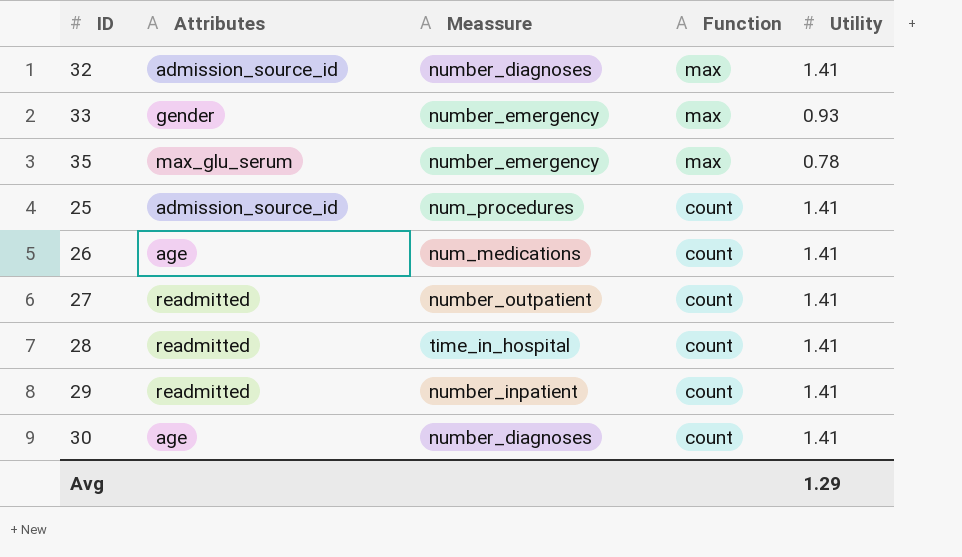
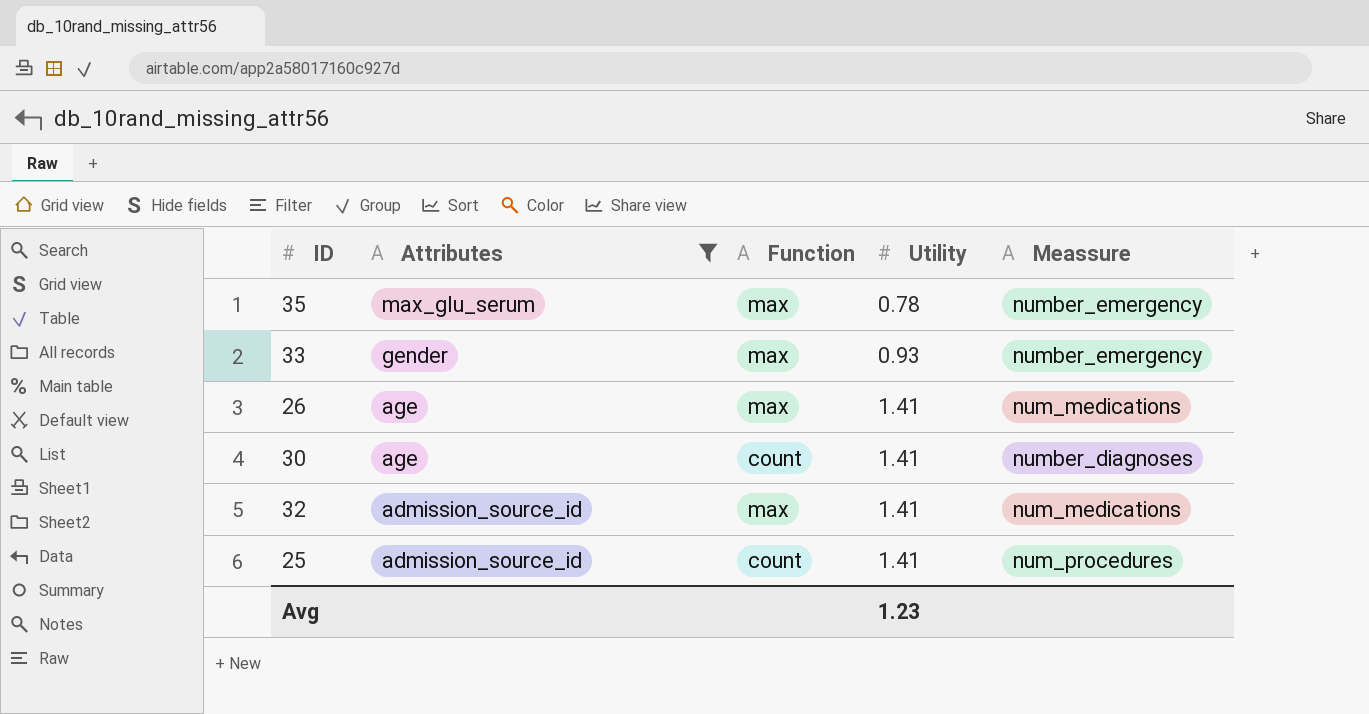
filter: none -> Attributes != readmitted
row order: Function descending -> Attributes descending
column Meassure | position: 3 -> 5
26 | Function: count -> max
32 | Meassure: number_diagnoses -> num_medications
Avg | Utility: 1.29 -> 1.23

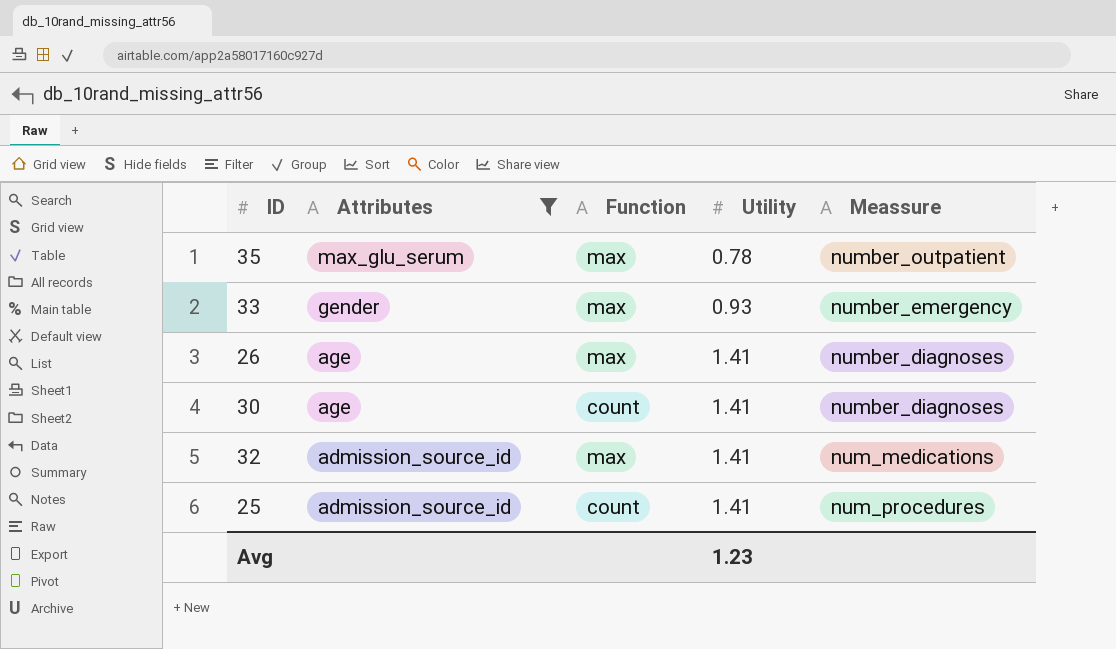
35 | Meassure: number_emergency -> number_outpatient
26 | Meassure: num_medications -> number_diagnoses

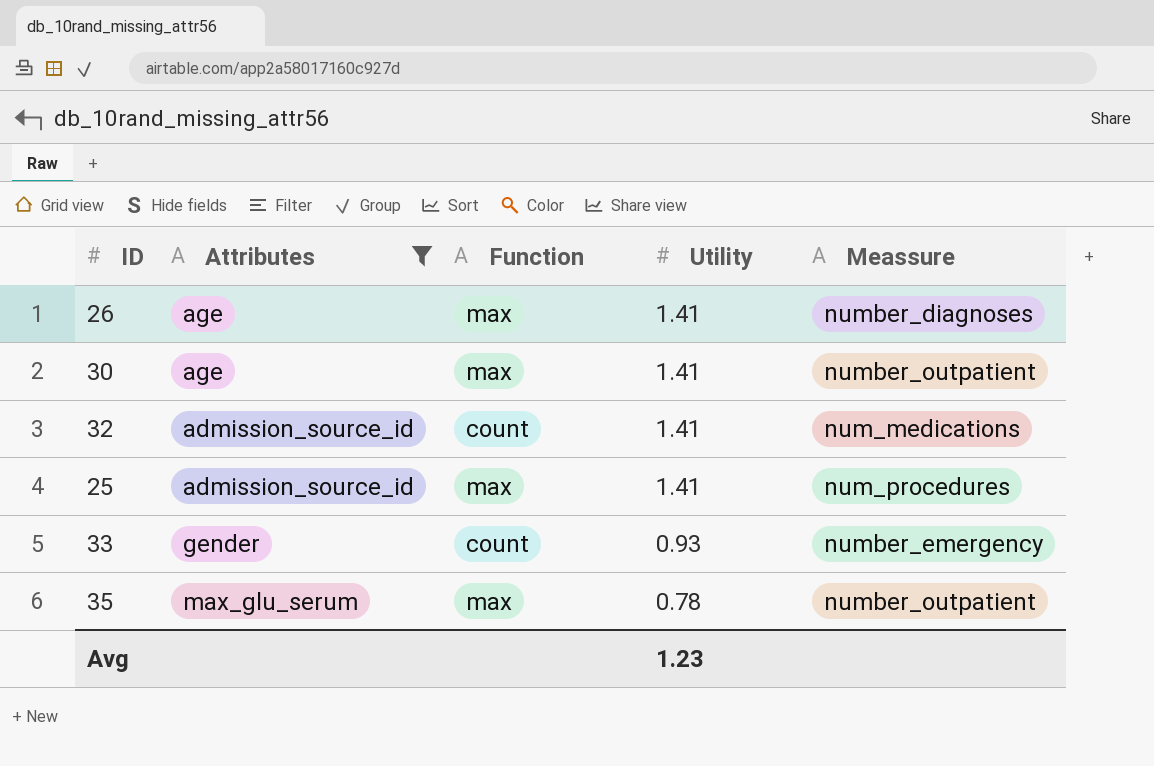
row order: Attributes descending -> Utility descending
30 | Function: count -> max
30 | Meassure: number_diagnoses -> number_outpatient
32 | Function: max -> count
25 | Function: count -> max
33 | Function: max -> count

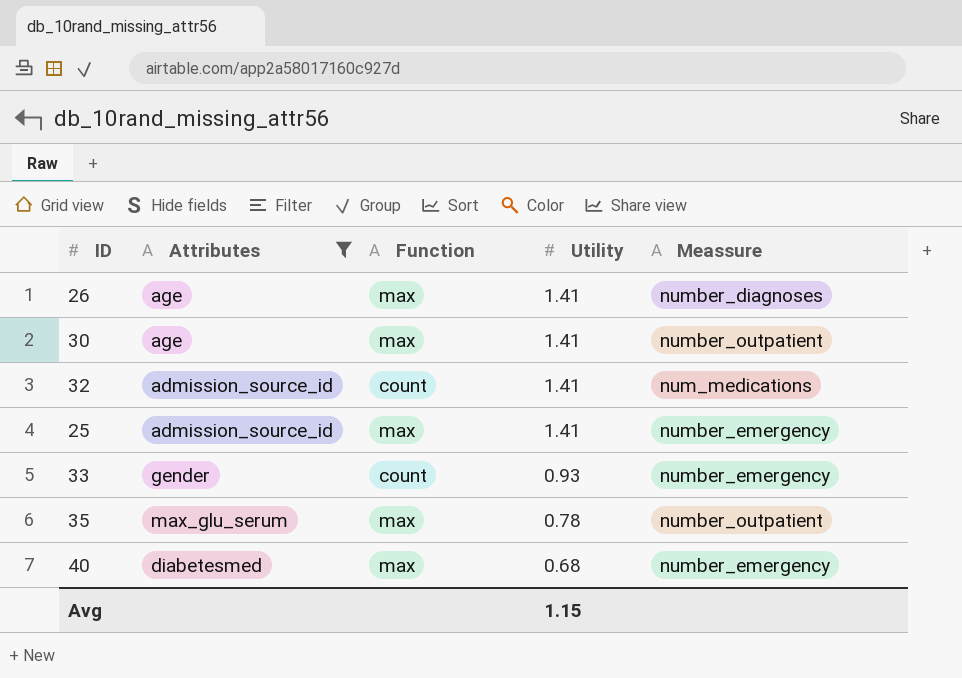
25 | Meassure: num_procedures -> number_emergency
row 40: none -> diabetesmed | max | 0.68 | number_emergency
Avg | Utility: 1.23 -> 1.15

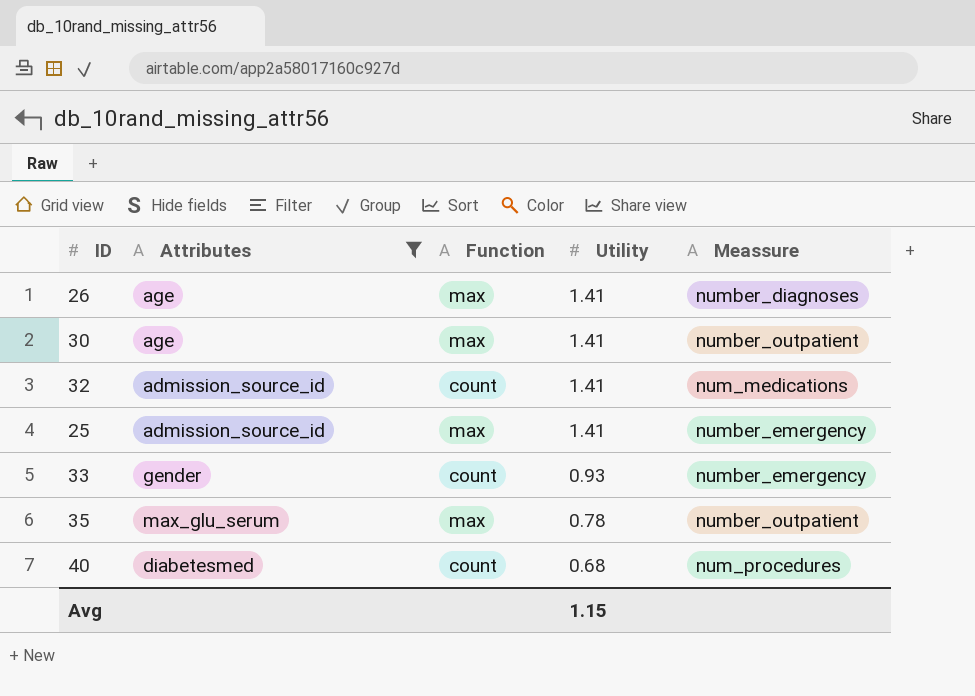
40 | Function: max -> count
40 | Meassure: number_emergency -> num_procedures

